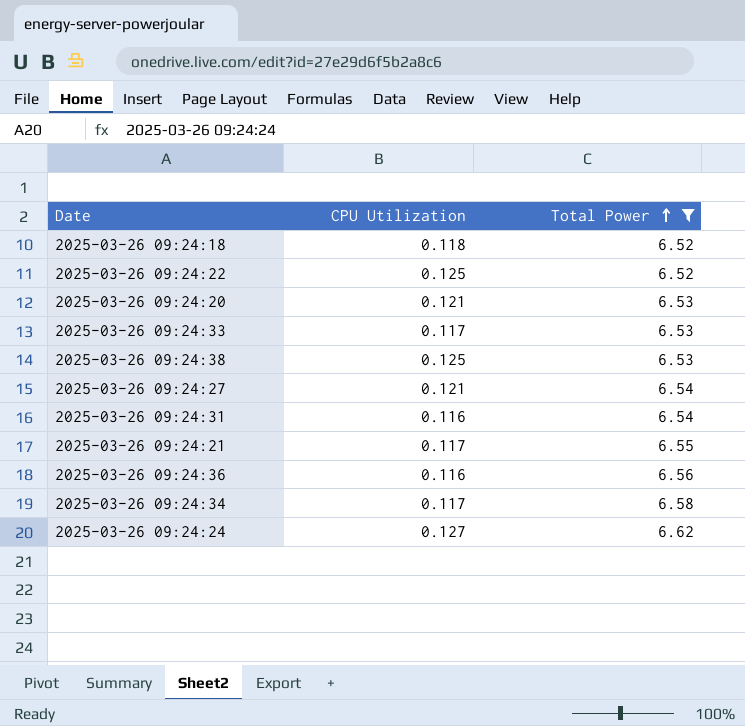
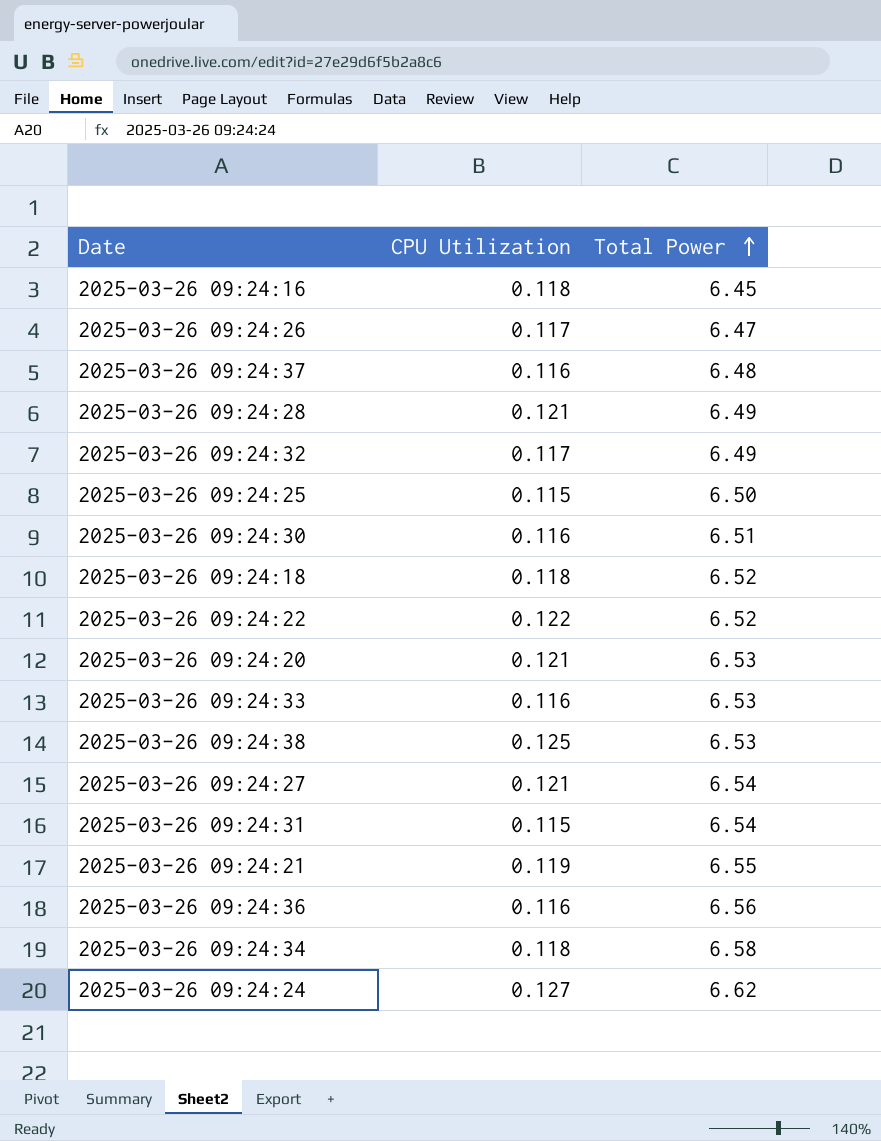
filter: Total Power >= 6.52 -> none
2025-03-26 09:24:22 | CPU Utilization: 0.125 -> 0.122
2025-03-26 09:24:33 | CPU Utilization: 0.117 -> 0.116
2025-03-26 09:24:31 | CPU Utilization: 0.116 -> 0.115
2025-03-26 09:24:21 | CPU Utilization: 0.117 -> 0.119
2025-03-26 09:24:34 | CPU Utilization: 0.117 -> 0.118

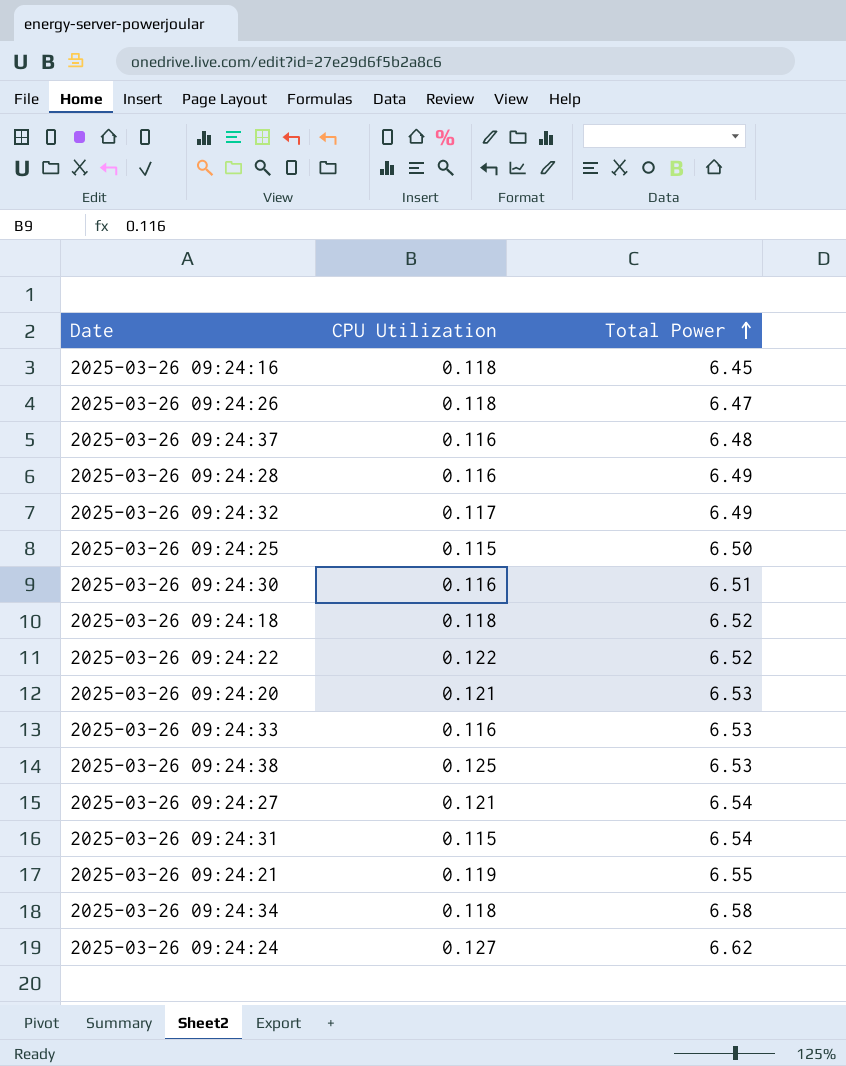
row 2025-03-26 09:24:36: 0.116 | 6.56 -> none
2025-03-26 09:24:26 | CPU Utilization: 0.117 -> 0.118
2025-03-26 09:24:28 | CPU Utilization: 0.121 -> 0.116

